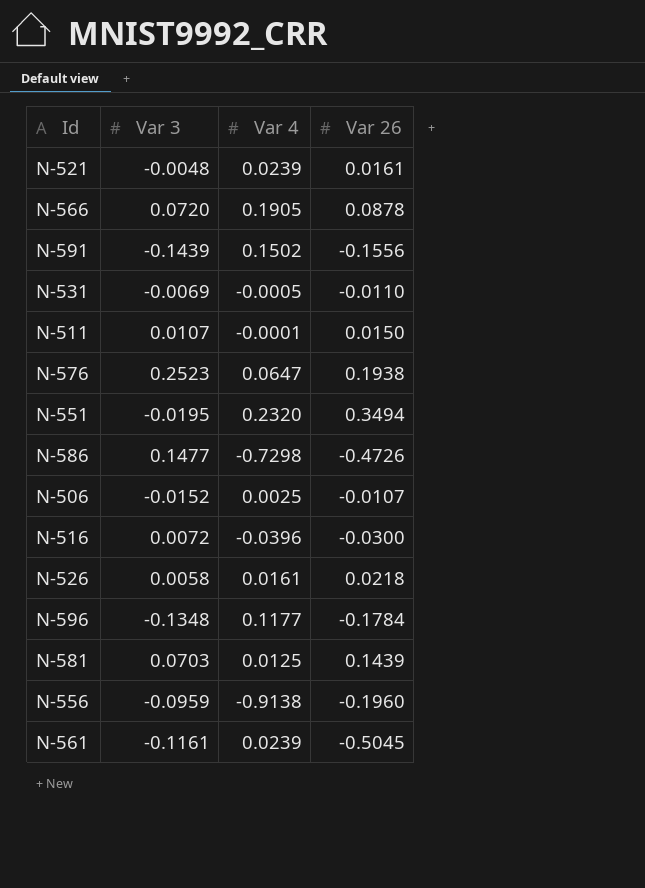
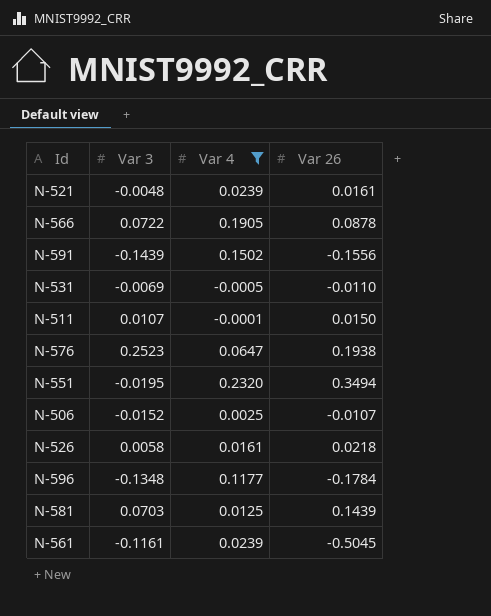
filter: none -> Var 4 >= -0.0005
N-566 | Var 3: 0.0720 -> 0.0722

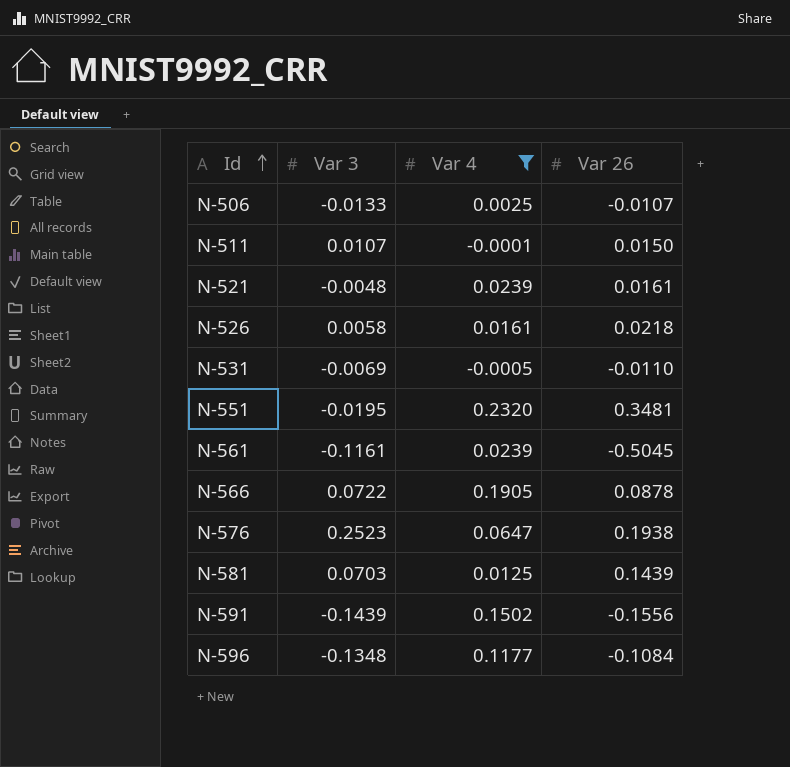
row order: none -> Id ascending
N-506 | Var 3: -0.0152 -> -0.0133
N-551 | Var 26: 0.3494 -> 0.3481
N-596 | Var 26: -0.1784 -> -0.1084

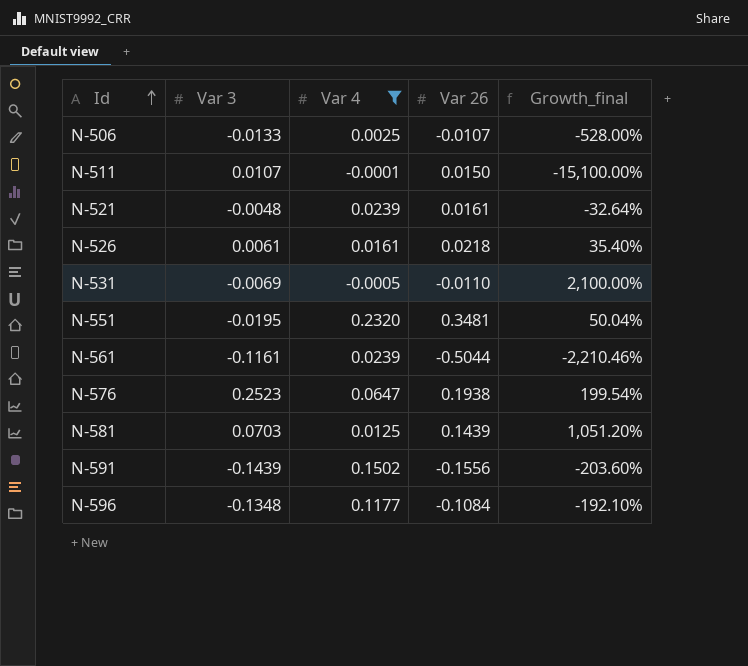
column Growth_final | formula: none -> ([Var 26] - [Var 4]) / [Var 4]
row N-566: 0.0722 | 0.1905 | 0.0878 -> none
N-526 | Var 3: 0.0058 -> 0.0061
N-561 | Var 26: -0.5045 -> -0.5044

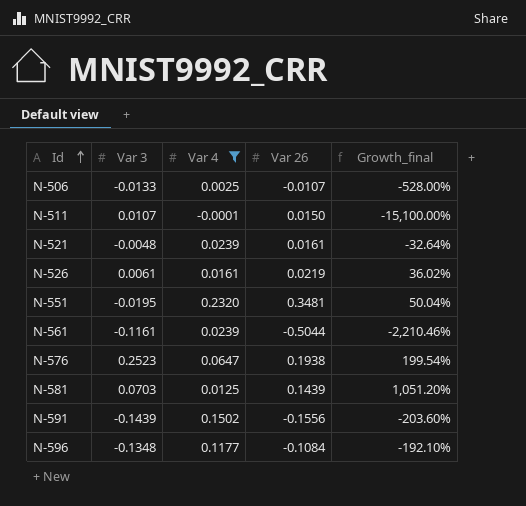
row N-531: -0.0069 | -0.0005 | -0.0110 | 2,100.00% -> none
N-526 | Var 26: 0.0218 -> 0.0219
N-526 | Growth_final: 35.40% -> 36.02%

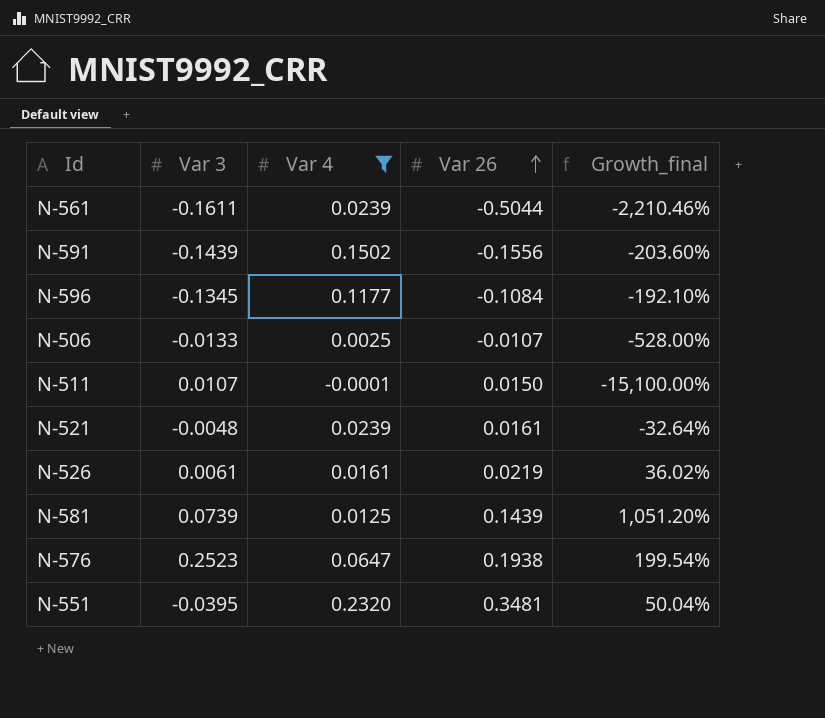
row order: Id ascending -> Var 26 ascending
N-561 | Var 3: -0.1161 -> -0.1611
N-596 | Var 3: -0.1348 -> -0.1345
N-581 | Var 3: 0.0703 -> 0.0739
N-551 | Var 3: -0.0195 -> -0.0395

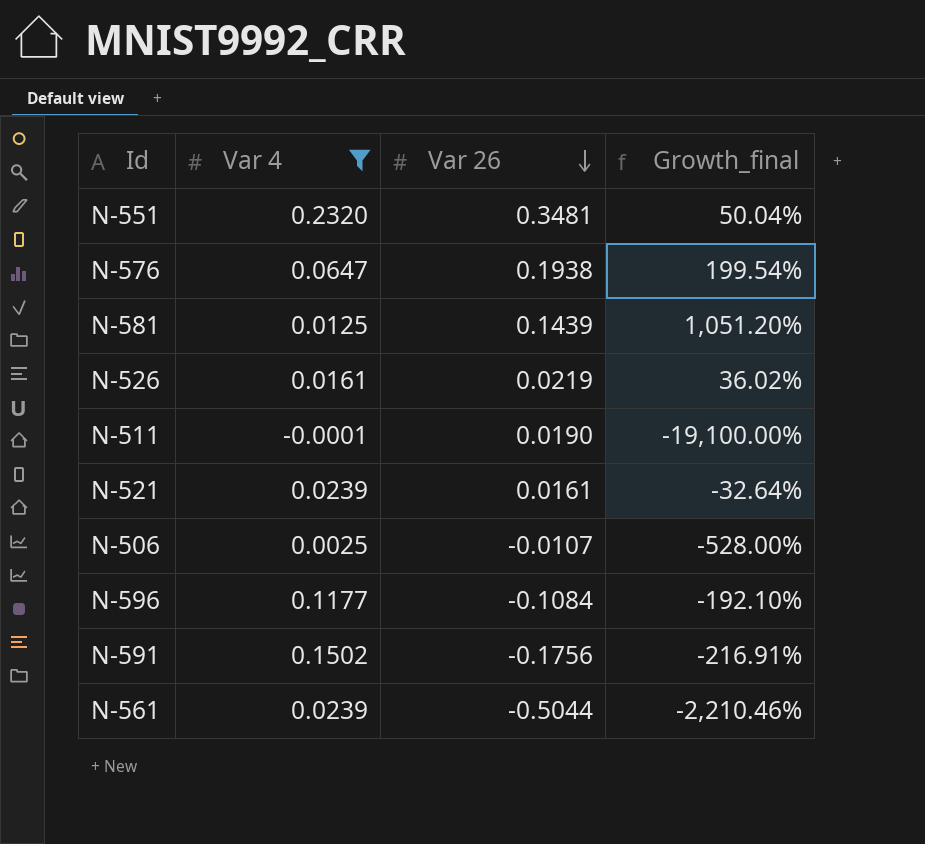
row order: Var 26 ascending -> Var 26 descending
column Var 3 | position: 2 -> none
N-511 | Var 26: 0.0150 -> 0.0190
N-511 | Growth_final: -15,100.00% -> -19,100.00%
N-591 | Var 26: -0.1556 -> -0.1756
N-591 | Growth_final: -203.60% -> -216.91%

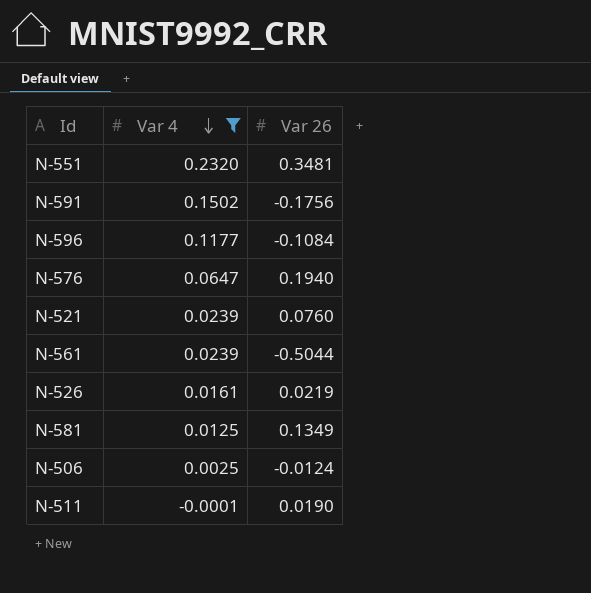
row order: Var 26 descending -> Var 4 descending
column Growth_final | formula: ([Var 26] - [Var 4]) / [Var 4] -> none
N-576 | Var 26: 0.1938 -> 0.1940
N-521 | Var 26: 0.0161 -> 0.0760
N-581 | Var 26: 0.1439 -> 0.1349
N-506 | Var 26: -0.0107 -> -0.0124

